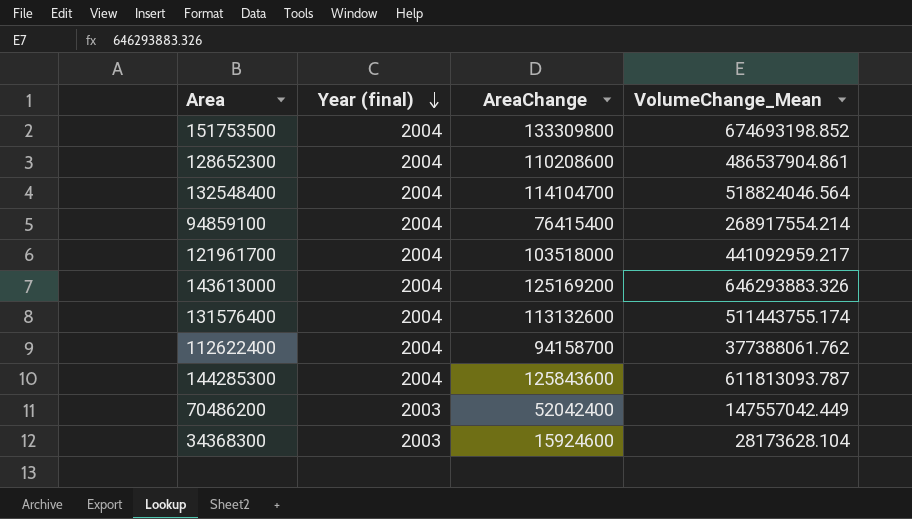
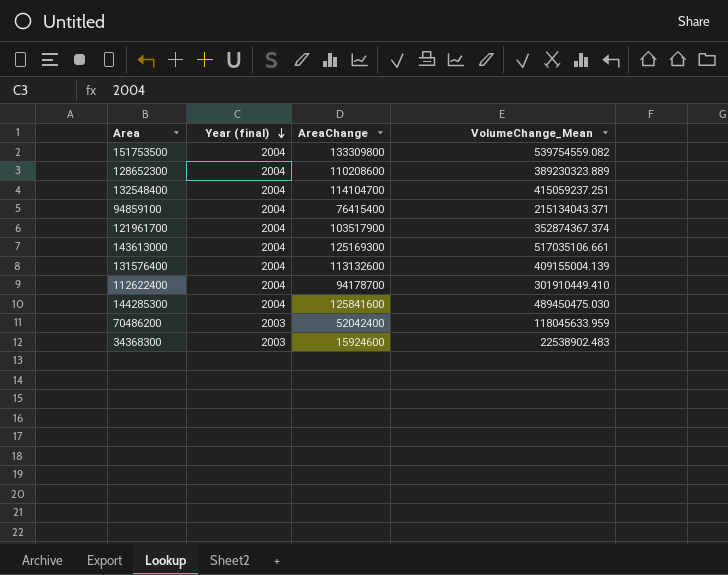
151753500 | VolumeChange_Mean: 674693198.852 -> 539754559.082
128652300 | VolumeChange_Mean: 486537904.861 -> 389230323.889
132548400 | VolumeChange_Mean: 518824046.564 -> 415059237.251
94859100 | VolumeChange_Mean: 268917554.214 -> 215134043.371
121961700 | AreaChange: 103518000 -> 103517900
121961700 | VolumeChange_Mean: 441092959.217 -> 352874367.374
143613000 | AreaChange: 125169200 -> 125169300
143613000 | VolumeChange_Mean: 646293883.326 -> 517035106.661
131576400 | VolumeChange_Mean: 511443755.174 -> 409155004.139
112622400 | AreaChange: 94158700 -> 94178700
112622400 | VolumeChange_Mean: 377388061.762 -> 301910449.410
144285300 | AreaChange: 125843600 -> 125841600
144285300 | VolumeChange_Mean: 611813093.787 -> 489450475.030
70486200 | VolumeChange_Mean: 147557042.449 -> 118045633.959
34368300 | VolumeChange_Mean: 28173628.104 -> 22538902.483

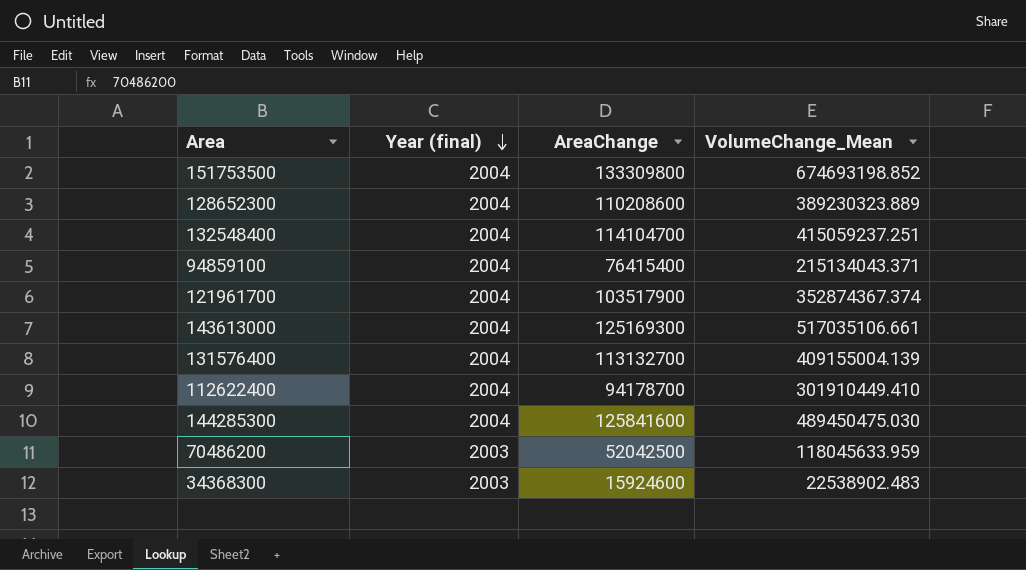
151753500 | VolumeChange_Mean: 539754559.082 -> 674693198.852
131576400 | AreaChange: 113132600 -> 113132700
70486200 | AreaChange: 52042400 -> 52042500

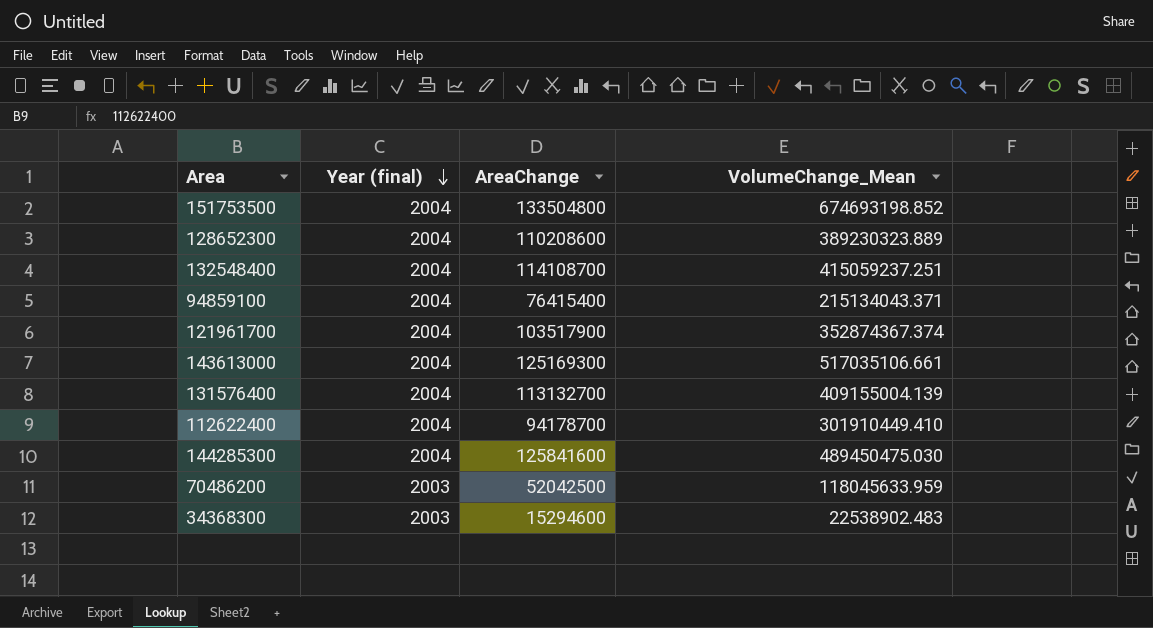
151753500 | AreaChange: 133309800 -> 133504800
132548400 | AreaChange: 114104700 -> 114108700
34368300 | AreaChange: 15924600 -> 15294600

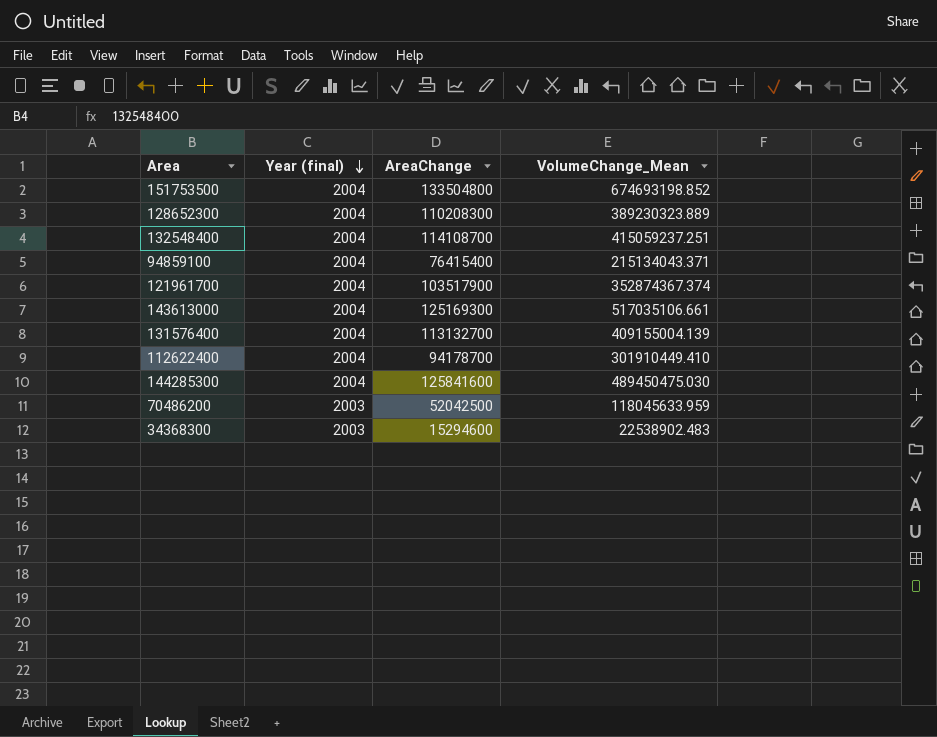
128652300 | AreaChange: 110208600 -> 110208300

